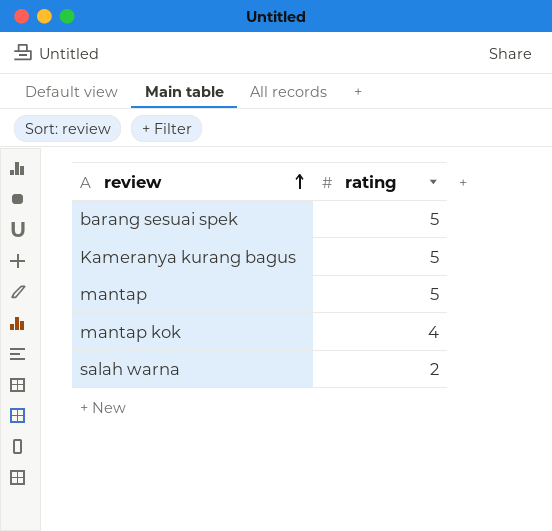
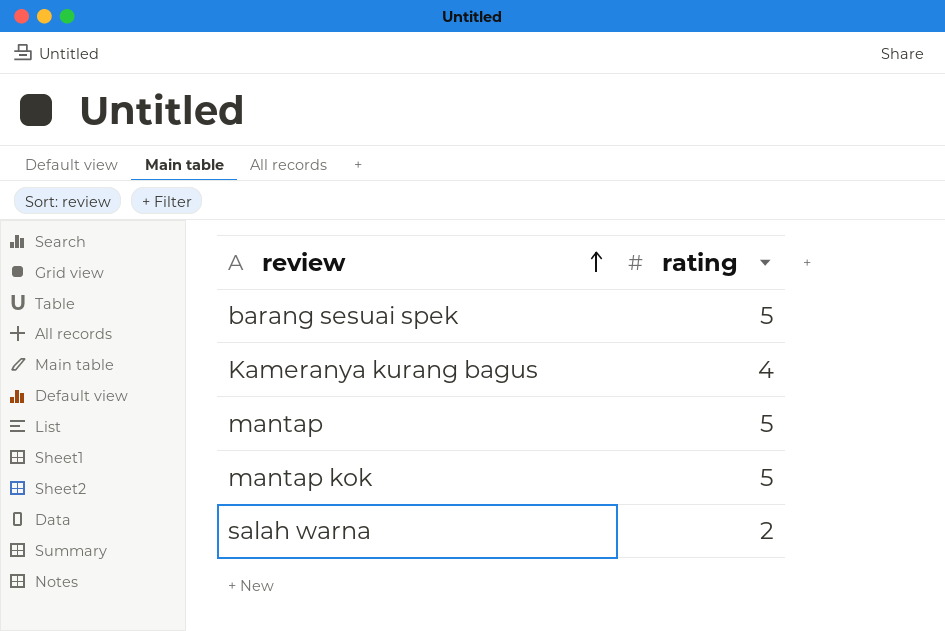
Kameranya kurang bagus | rating: 5 -> 4
mantap kok | rating: 4 -> 5

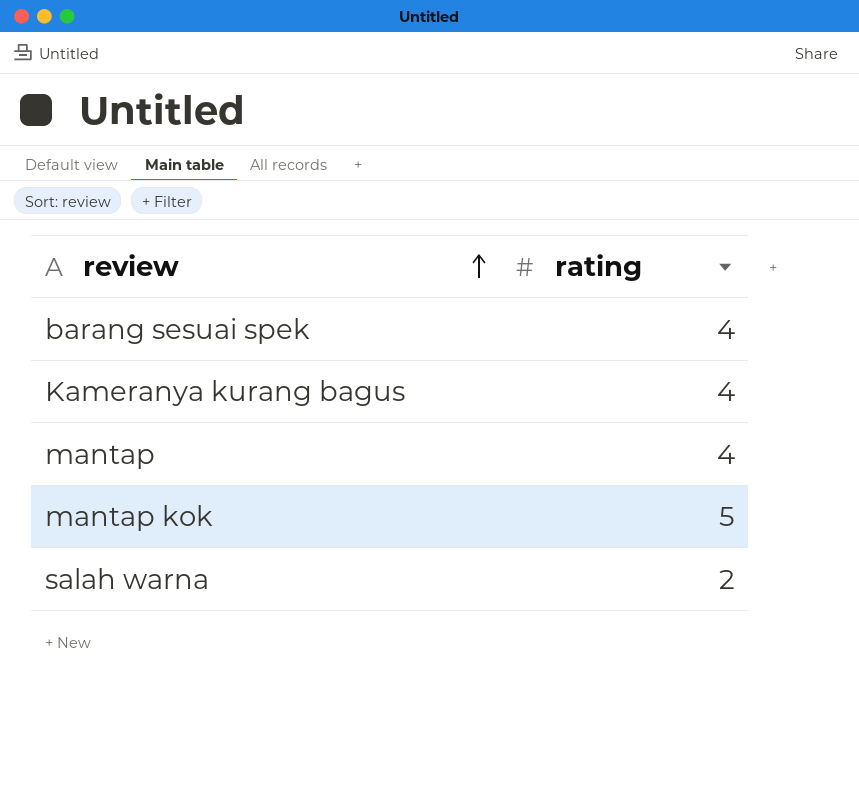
barang sesuai spek | rating: 5 -> 4
mantap | rating: 5 -> 4

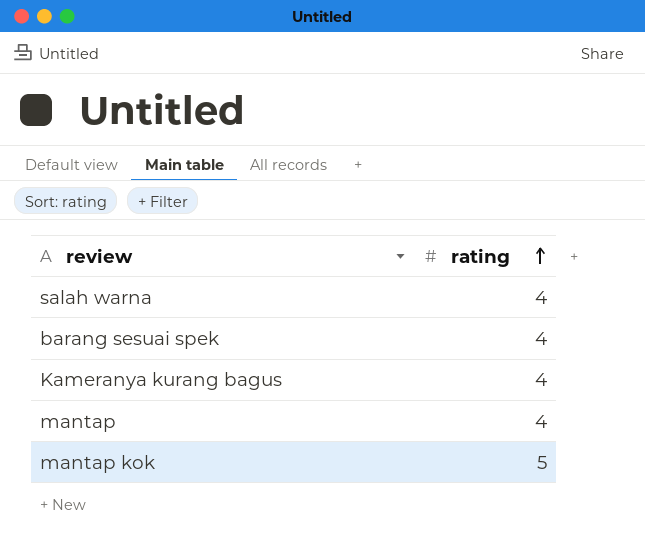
row order: review ascending -> rating ascending
salah warna | rating: 2 -> 4

